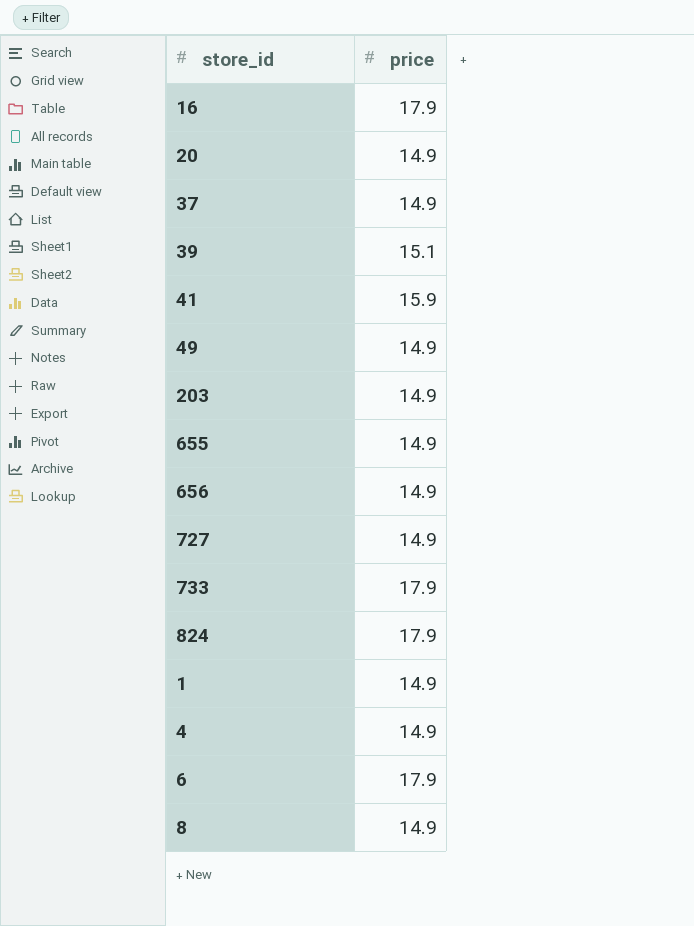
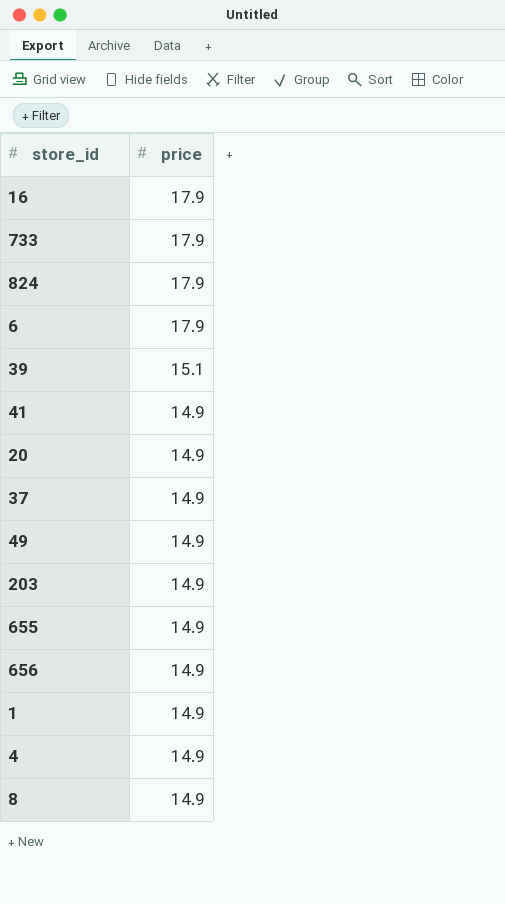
row order: none -> price descending
row 727: 14.9 -> none
41 | price: 15.9 -> 14.9

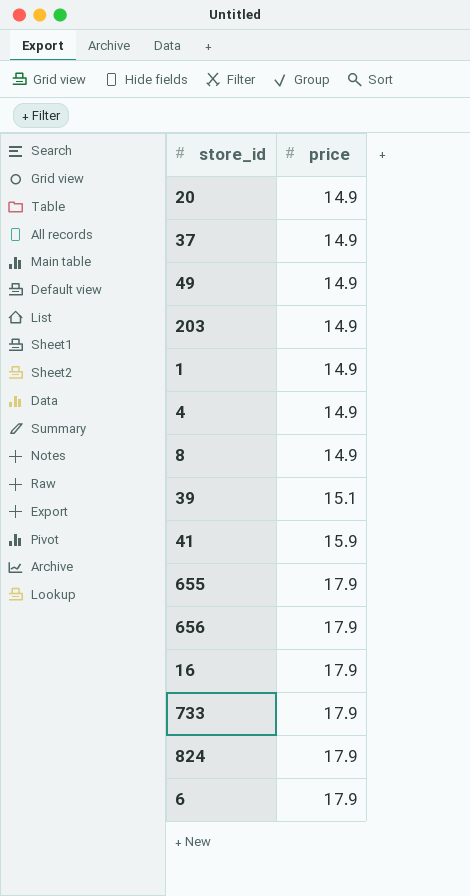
row order: price descending -> price ascending
41 | price: 14.9 -> 15.9
655 | price: 14.9 -> 17.9
656 | price: 14.9 -> 17.9

